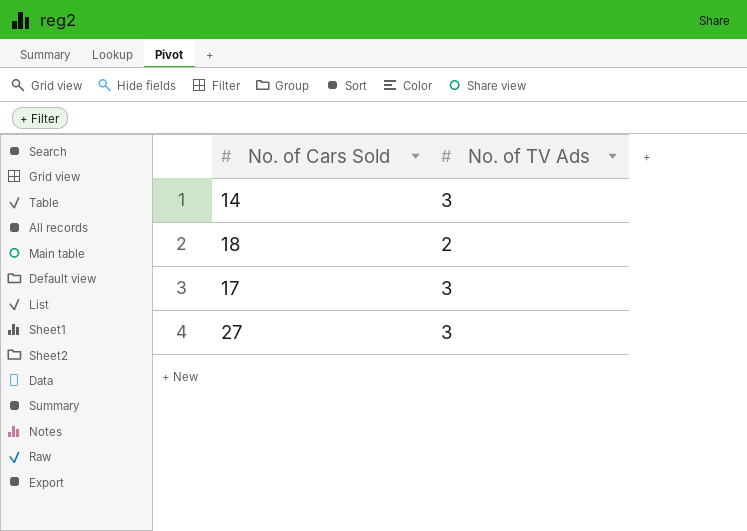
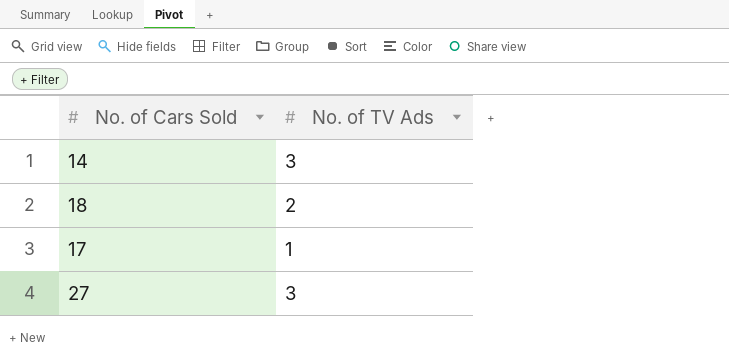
17 | No. of TV Ads: 3 -> 1

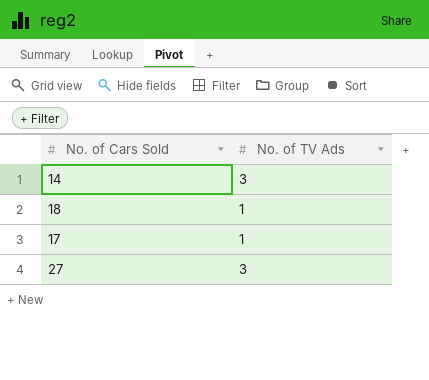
18 | No. of TV Ads: 2 -> 1

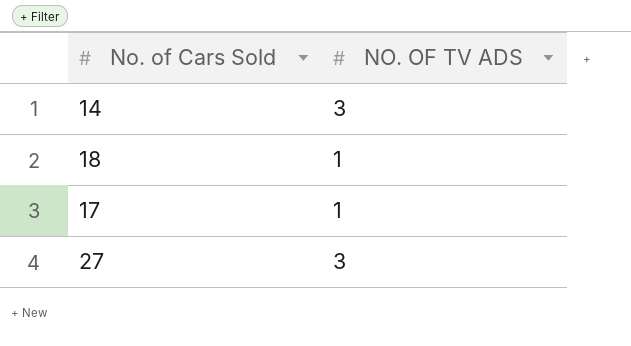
column name: No. of TV Ads -> NO. OF TV ADS

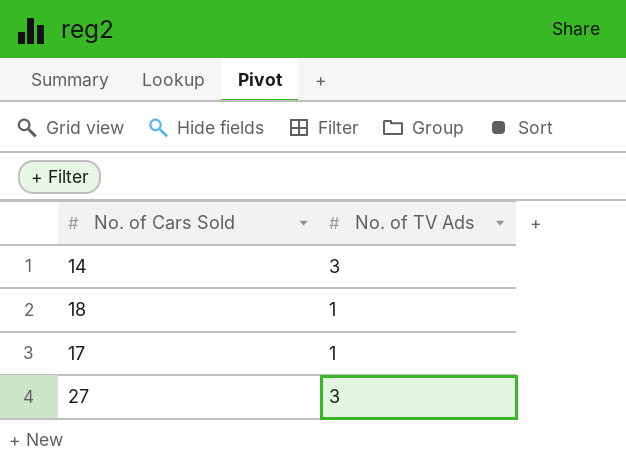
column name: NO. OF TV ADS -> No. of TV Ads

